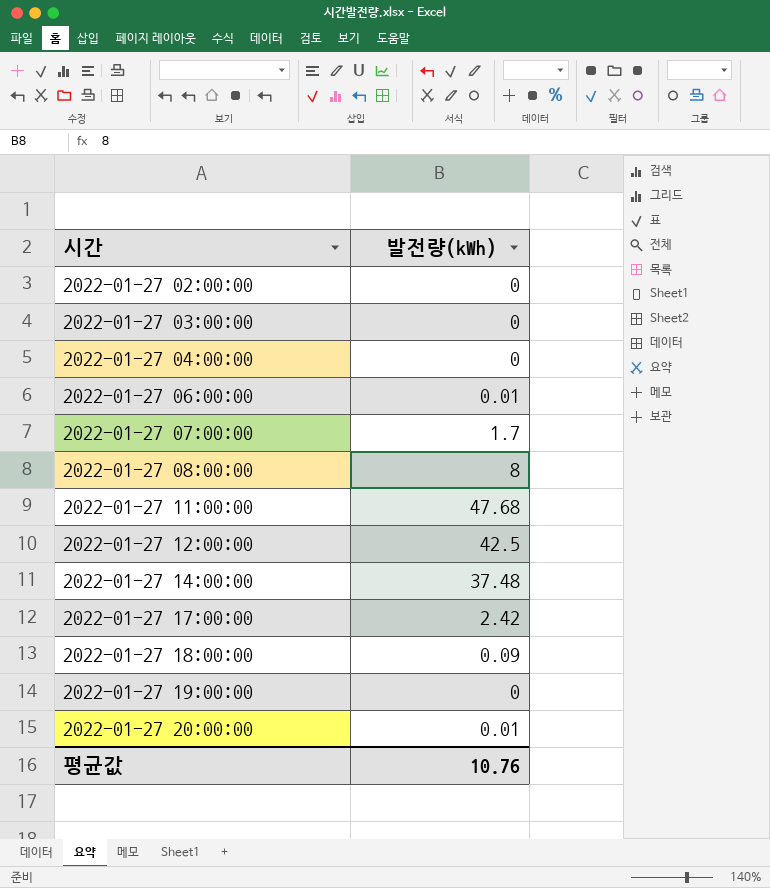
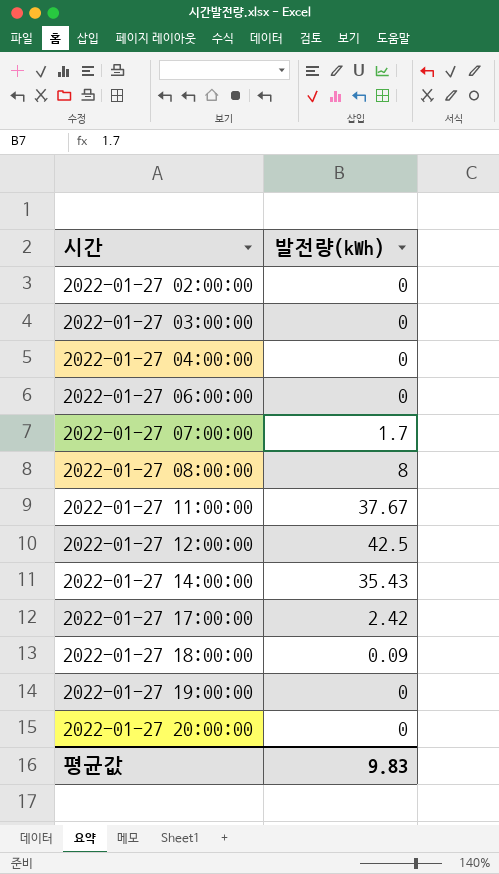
2022-01-27 06:00:00 | 발전량(kWh): 0.01 -> 0
2022-01-27 11:00:00 | 발전량(kWh): 47.68 -> 37.67
2022-01-27 14:00:00 | 발전량(kWh): 37.48 -> 35.43
2022-01-27 20:00:00 | 발전량(kWh): 0.01 -> 0
평균값 | 발전량(kWh): 10.76 -> 9.83

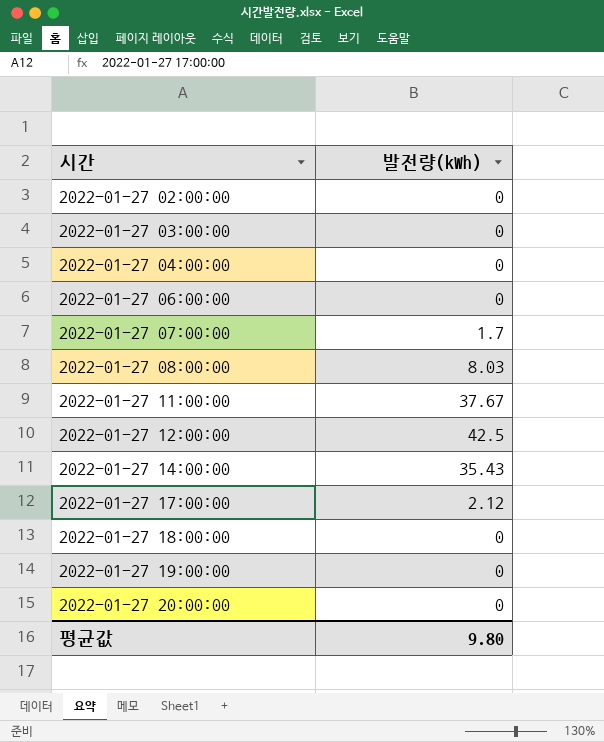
2022-01-27 08:00:00 | 발전량(kWh): 8 -> 8.03
2022-01-27 17:00:00 | 발전량(kWh): 2.42 -> 2.12
2022-01-27 18:00:00 | 발전량(kWh): 0.09 -> 0
평균값 | 발전량(kWh): 9.83 -> 9.80

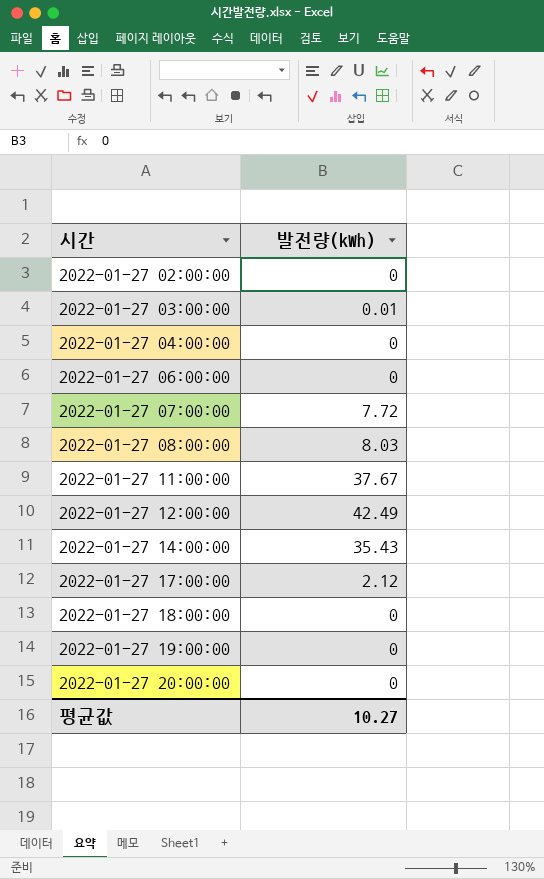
2022-01-27 03:00:00 | 발전량(kWh): 0 -> 0.01
2022-01-27 07:00:00 | 발전량(kWh): 1.7 -> 7.72
2022-01-27 12:00:00 | 발전량(kWh): 42.5 -> 42.49
평균값 | 발전량(kWh): 9.80 -> 10.27

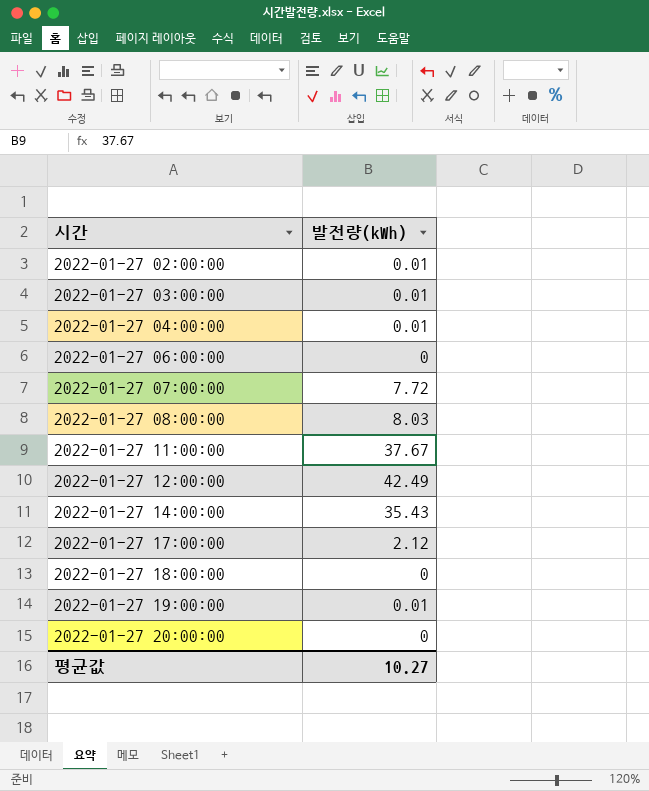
2022-01-27 02:00:00 | 발전량(kWh): 0 -> 0.01
2022-01-27 04:00:00 | 발전량(kWh): 0 -> 0.01
2022-01-27 19:00:00 | 발전량(kWh): 0 -> 0.01

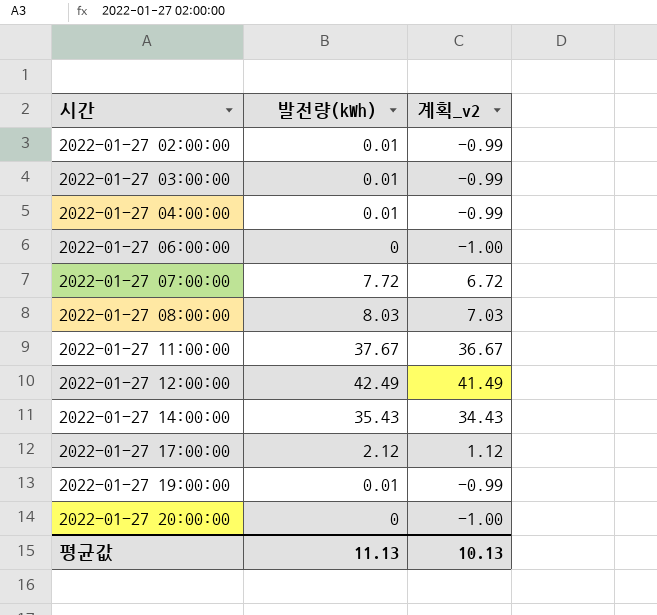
column 계획_v2 | formula: none -> [발전량(kWh)] - 1
row 2022-01-27 18:00:00: 0 -> none
평균값 | 발전량(kWh): 10.27 -> 11.13

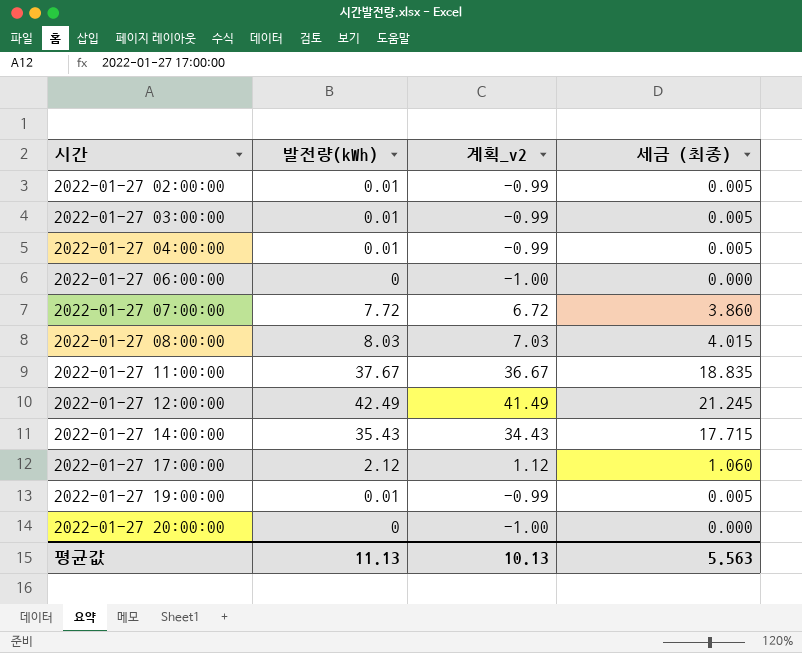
column 세금 (최종) | formula: none -> [발전량(kWh)] * 0.5

